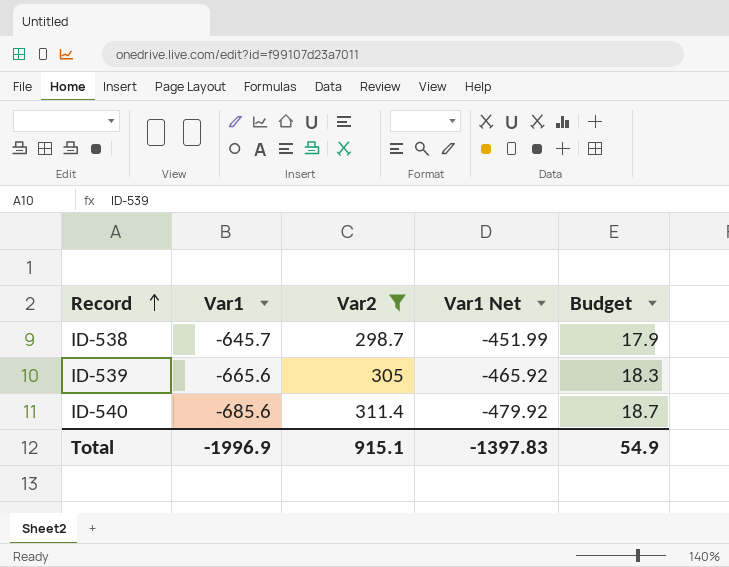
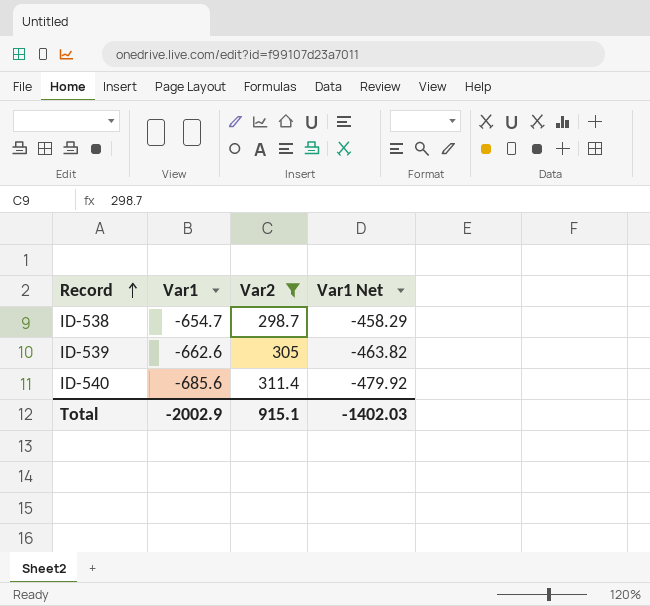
column Budget | formula: [Var2] * 0.06 -> none
ID-538 | Var1: -645.7 -> -654.7
ID-538 | Var1 Net: -451.99 -> -458.29
ID-539 | Var1: -665.6 -> -662.6
ID-539 | Var1 Net: -465.92 -> -463.82
Total | Var1: -1996.9 -> -2002.9
Total | Var1 Net: -1397.83 -> -1402.03

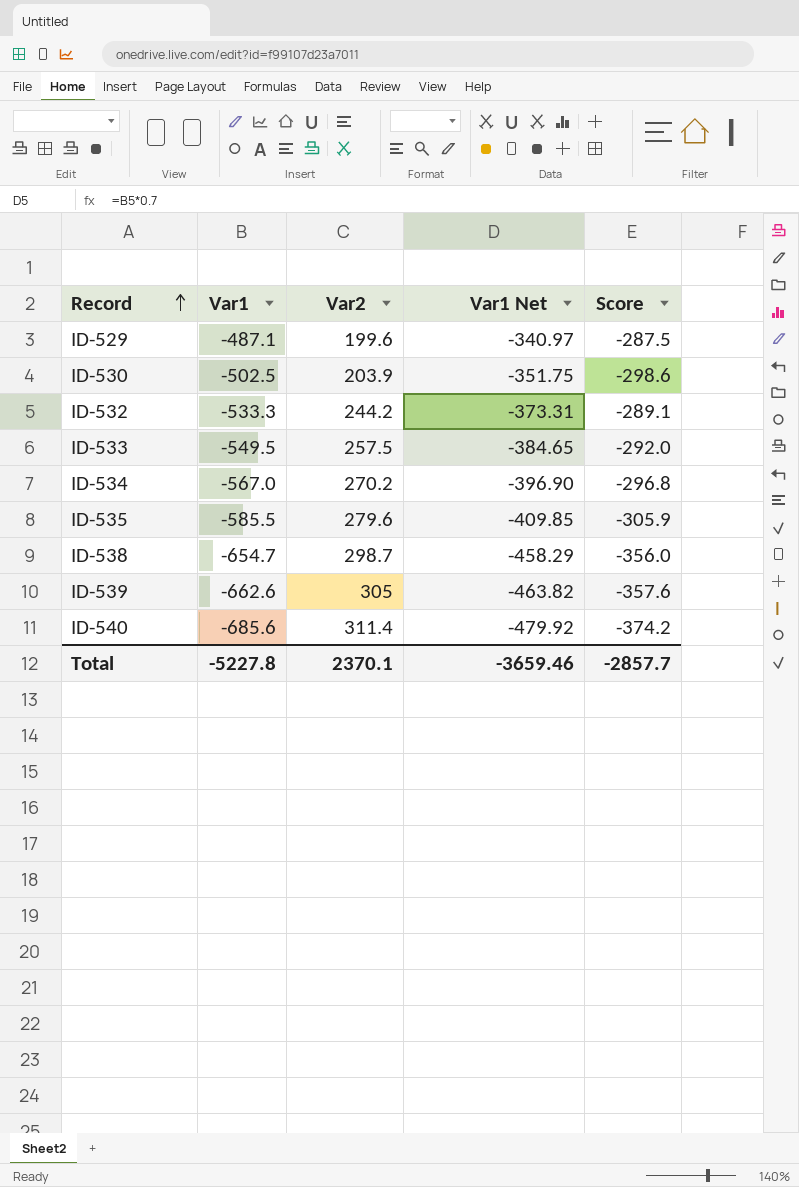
filter: Var2 >= 298.7 -> none
column Score | formula: none -> [Var1] + [Var2]
Total | Var1: -2002.9 -> -5227.8
Total | Var2: 915.1 -> 2370.1
Total | Var1 Net: -1402.03 -> -3659.46

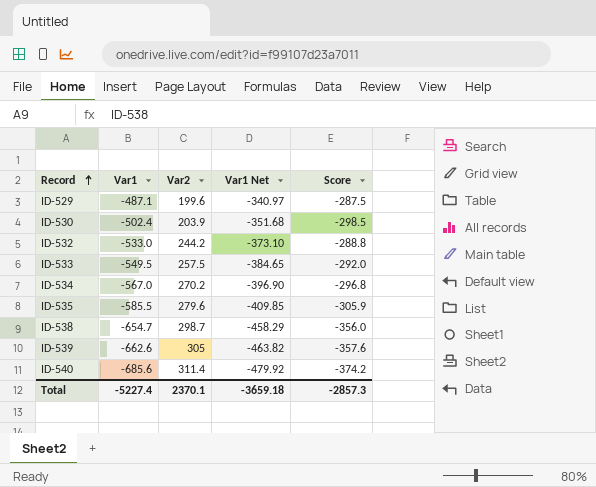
ID-530 | Var1: -502.5 -> -502.4
ID-530 | Var1 Net: -351.75 -> -351.68
ID-530 | Score: -298.6 -> -298.5
ID-532 | Var1: -533.3 -> -533.0
ID-532 | Var1 Net: -373.31 -> -373.10
ID-532 | Score: -289.1 -> -288.8
Total | Var1: -5227.8 -> -5227.4
Total | Var1 Net: -3659.46 -> -3659.18
Total | Score: -2857.7 -> -2857.3

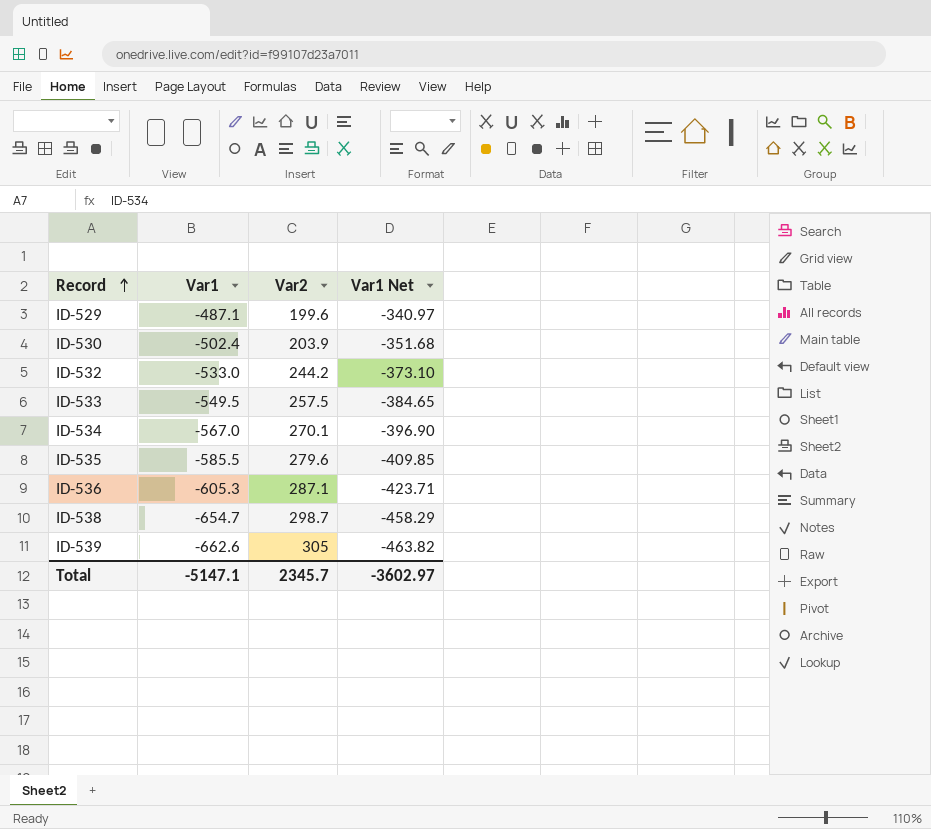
column Score | formula: [Var1] + [Var2] -> none
row ID-540: -685.6 | 311.4 | -479.92 | -374.2 -> none
ID-534 | Var2: 270.2 -> 270.1
row ID-536: none -> -605.3 | 287.1 | -423.71
Total | Var1: -5227.4 -> -5147.1
Total | Var2: 2370.1 -> 2345.7
Total | Var1 Net: -3659.18 -> -3602.97

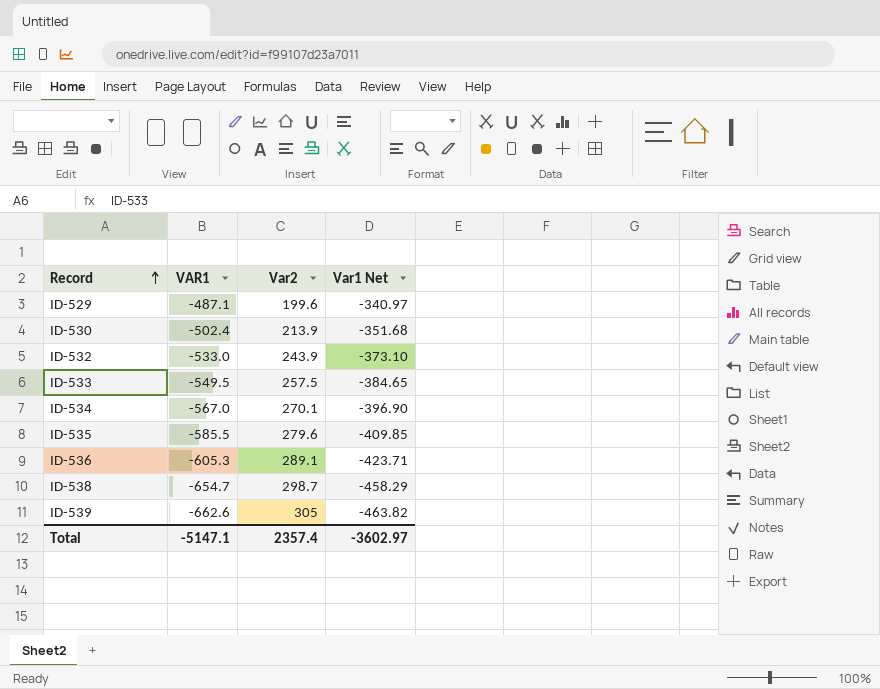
column name: Var1 -> VAR1
ID-530 | Var2: 203.9 -> 213.9
ID-532 | Var2: 244.2 -> 243.9
ID-536 | Var2: 287.1 -> 289.1
Total | Var2: 2345.7 -> 2357.4

